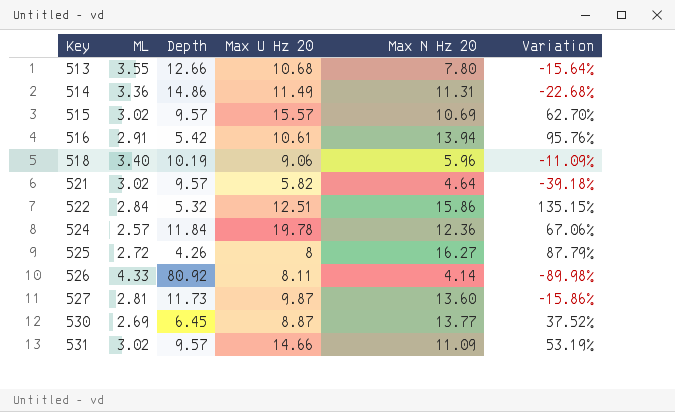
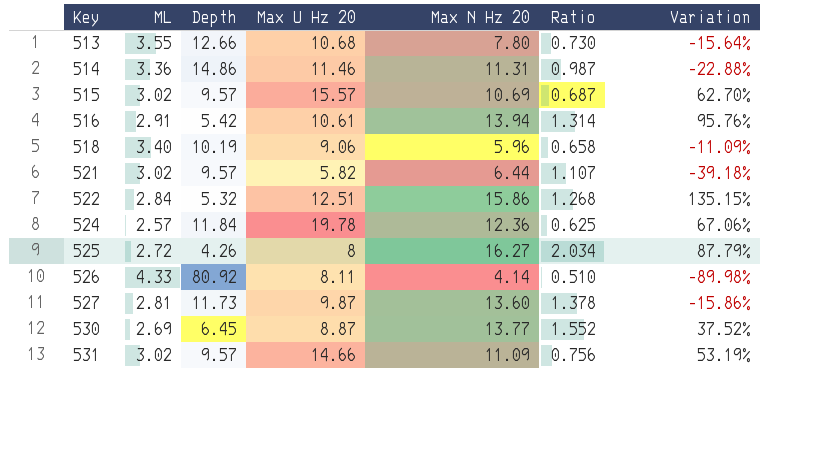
column Ratio | formula: none -> [Max N Hz 20] / [Max U Hz 20]
514 | Max U Hz 20: 11.49 -> 11.46
514 | Variation: -22.68% -> -22.88%
521 | Max N Hz 20: 4.64 -> 6.44

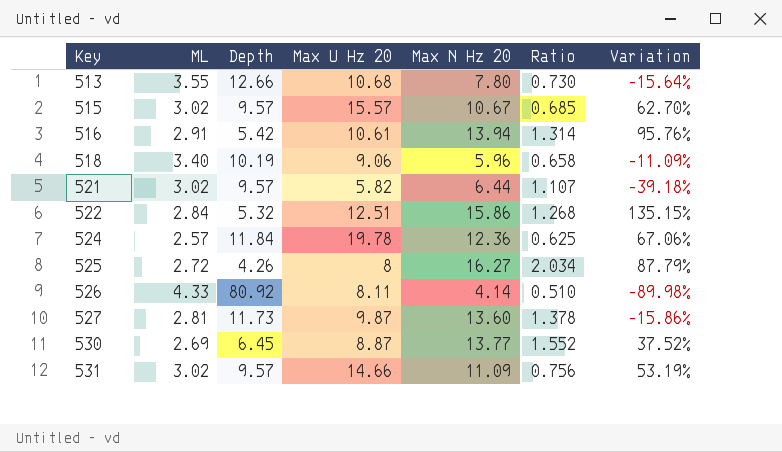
row 514: 3.36 | 14.86 | 11.46 | 11.31 | 0.987 | -22.88% -> none
515 | Max N Hz 20: 10.69 -> 10.67
515 | Ratio: 0.687 -> 0.685

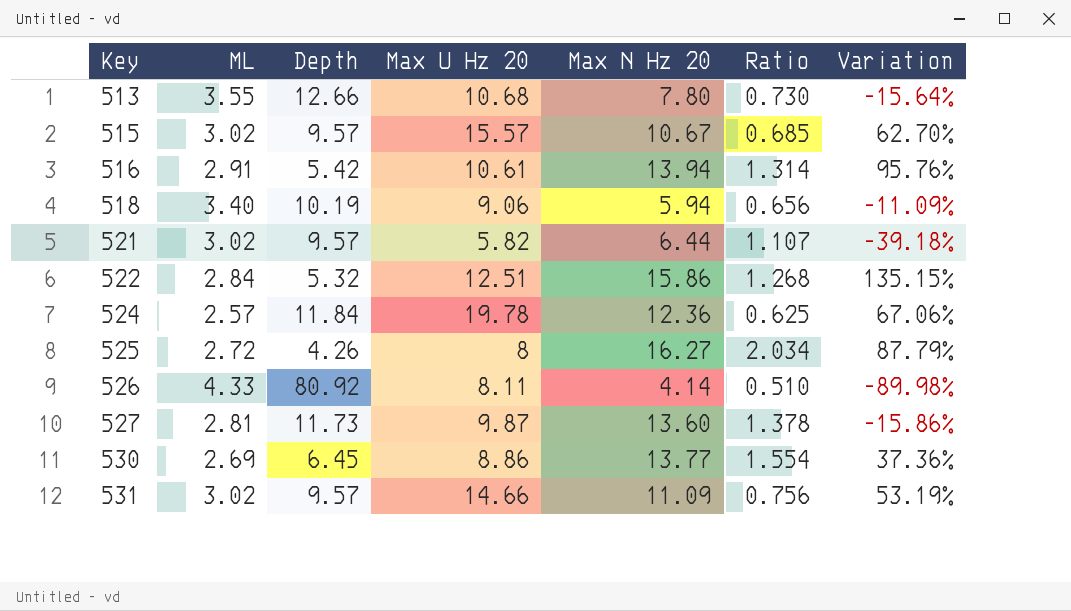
518 | Max N Hz 20: 5.96 -> 5.94
518 | Ratio: 0.658 -> 0.656
530 | Max U Hz 20: 8.87 -> 8.86
530 | Ratio: 1.552 -> 1.554
530 | Variation: 37.52% -> 37.36%

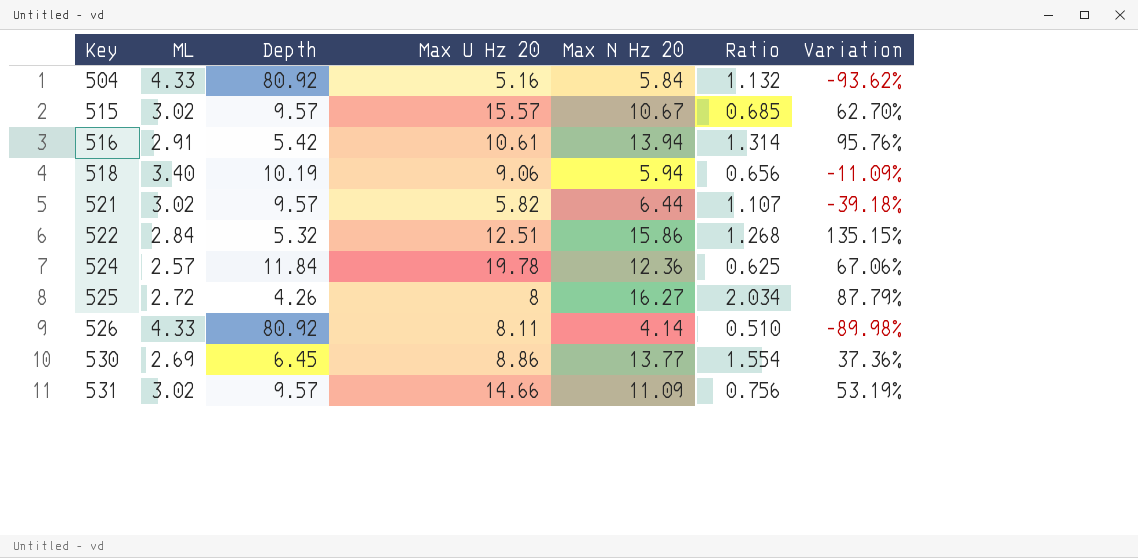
row 513: 3.55 | 12.66 | 10.68 | 7.80 | 0.730 | -15.64% -> none
row 527: 2.81 | 11.73 | 9.87 | 13.60 | 1.378 | -15.86% -> none
row 504: none -> 4.33 | 80.92 | 5.16 | 5.84 | 1.132 | -93.62%

